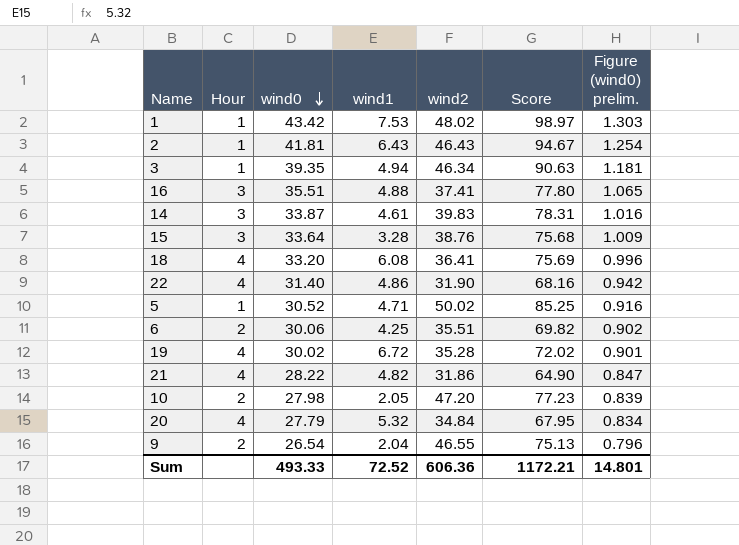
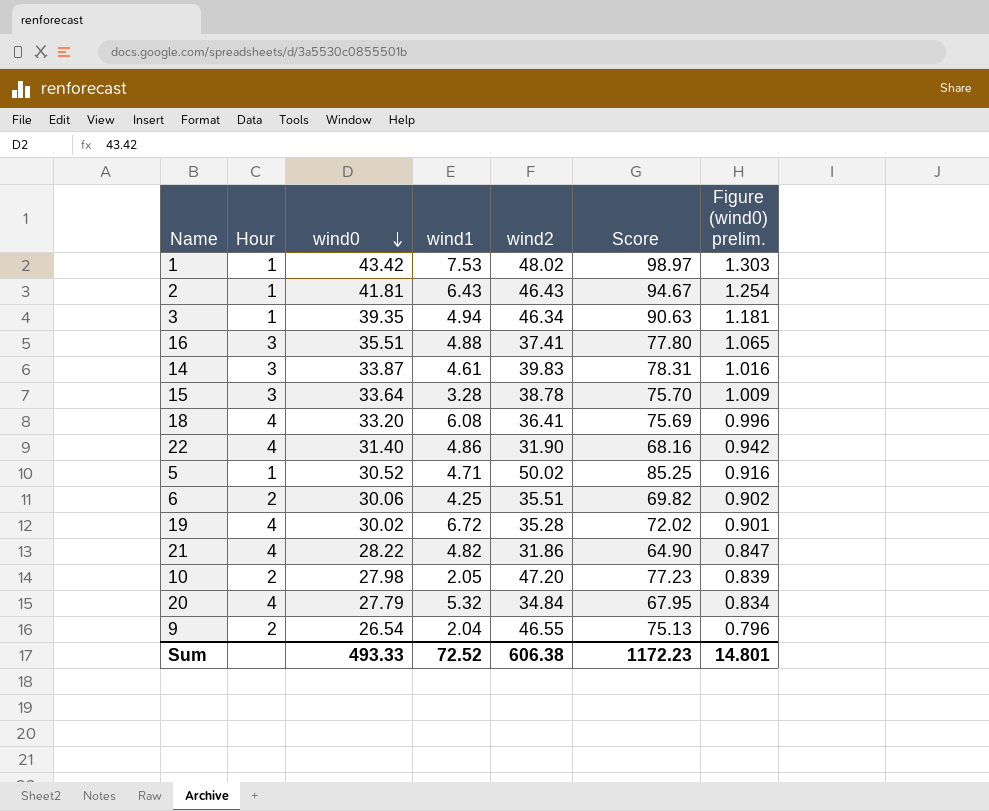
15 | wind2: 38.76 -> 38.78
15 | Score: 75.68 -> 75.70
Sum | wind2: 606.36 -> 606.38
Sum | Score: 1172.21 -> 1172.23

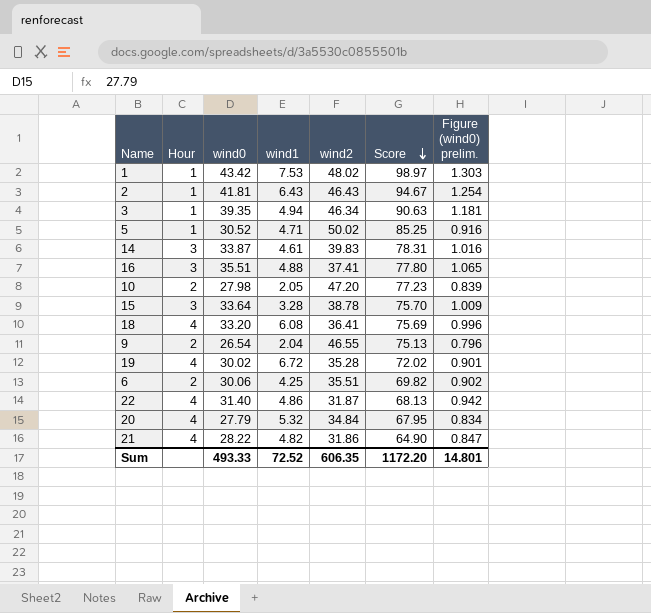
row order: wind0 descending -> Score descending
22 | wind2: 31.90 -> 31.87
22 | Score: 68.16 -> 68.13
Sum | wind2: 606.38 -> 606.35
Sum | Score: 1172.23 -> 1172.20

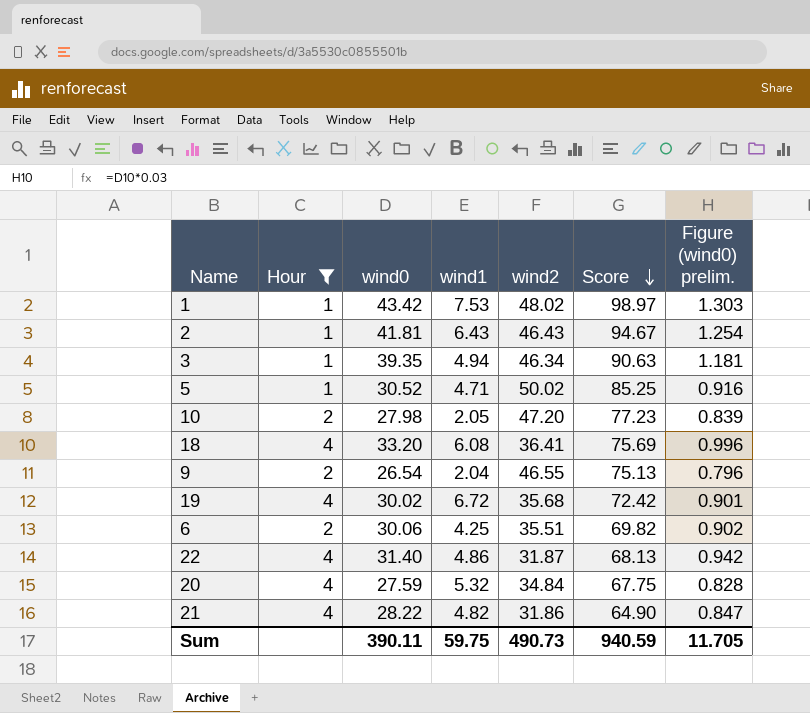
filter: none -> Hour != 3
19 | wind2: 35.28 -> 35.68
19 | Score: 72.02 -> 72.42
20 | wind0: 27.79 -> 27.59
20 | Score: 67.95 -> 67.75
20 | Figure (wind0) prelim.: 0.834 -> 0.828
Sum | wind0: 493.33 -> 390.11
Sum | wind1: 72.52 -> 59.75
Sum | wind2: 606.35 -> 490.73
Sum | Score: 1172.20 -> 940.59
Sum | Figure (wind0) prelim.: 14.801 -> 11.705

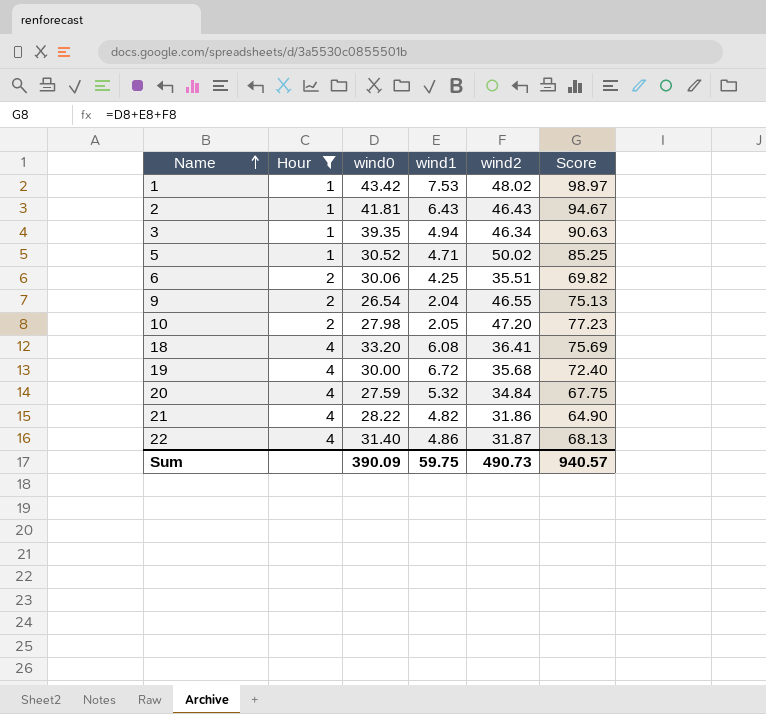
row order: Score descending -> Name ascending
column Figure (wind0) prelim. | formula: [wind0] * 0.03 -> none
19 | wind0: 30.02 -> 30.00
19 | Score: 72.42 -> 72.40
Sum | wind0: 390.11 -> 390.09
Sum | Score: 940.59 -> 940.57

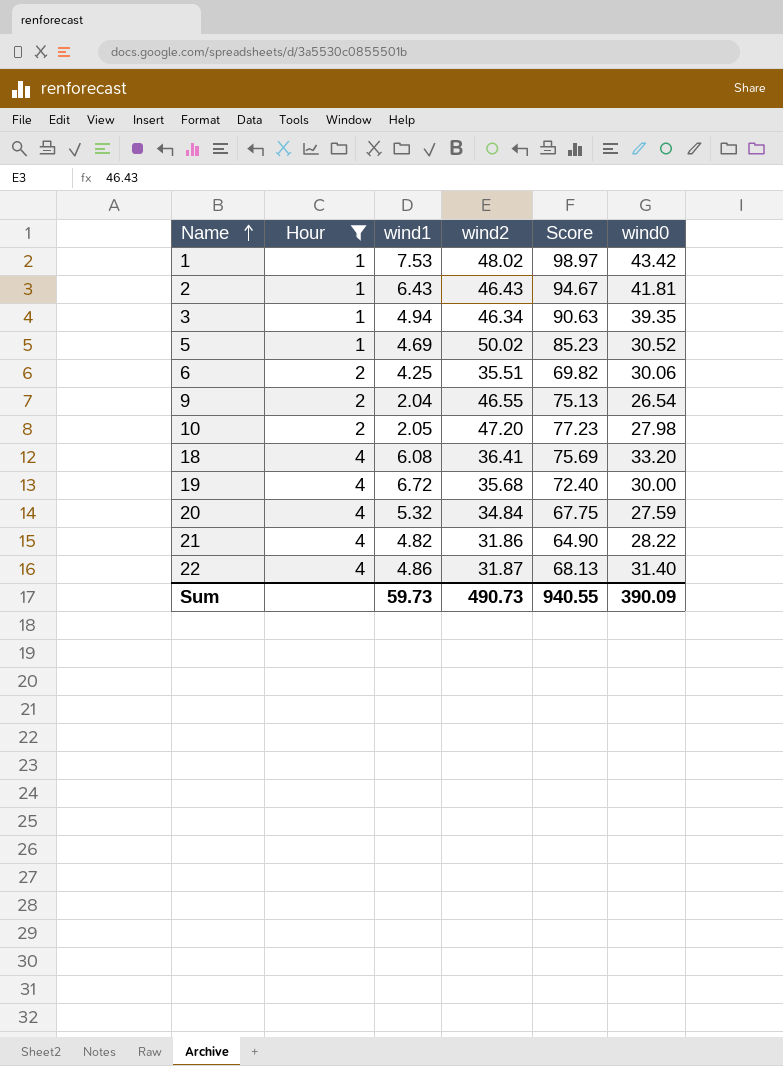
column wind0 | position: 3 -> 6
5 | wind1: 4.71 -> 4.69
5 | Score: 85.25 -> 85.23
Sum | wind1: 59.75 -> 59.73
Sum | Score: 940.57 -> 940.55

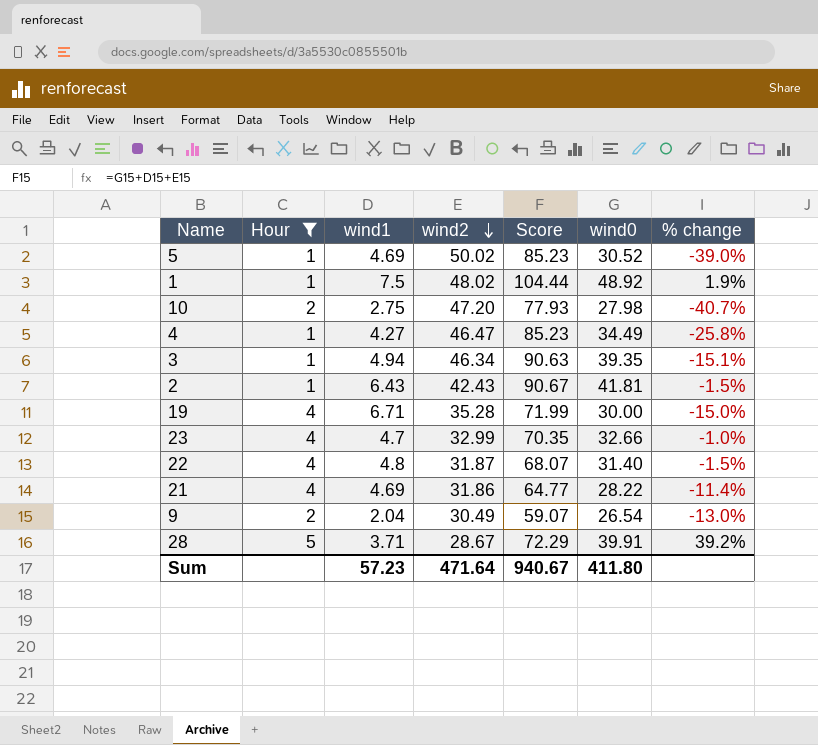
row order: Name ascending -> wind2 descending
column % change | formula: none -> ([wind0] - [wind2]) / [wind2]
row 6: 2 | 4.25 | 35.51 | 69.82 | 30.06 -> none
row 18: 4 | 6.08 | 36.41 | 75.69 | 33.20 -> none
row 20: 4 | 5.32 | 34.84 | 67.75 | 27.59 -> none
1 | wind1: 7.53 -> 7.5
1 | Score: 98.97 -> 104.44
1 | wind0: 43.42 -> 48.92
10 | wind1: 2.05 -> 2.75
10 | Score: 77.23 -> 77.93
row 4: none -> 1 | 4.27 | 46.47 | 85.23 | 34.49 | -25.8%
2 | wind2: 46.43 -> 42.43
2 | Score: 94.67 -> 90.67
19 | wind1: 6.72 -> 6.71
19 | wind2: 35.68 -> 35.28
19 | Score: 72.40 -> 71.99
row 23: none -> 4 | 4.7 | 32.99 | 70.35 | 32.66 | -1.0%
22 | wind1: 4.86 -> 4.8
22 | Score: 68.13 -> 68.07
21 | wind1: 4.82 -> 4.69
21 | Score: 64.90 -> 64.77
9 | wind2: 46.55 -> 30.49
9 | Score: 75.13 -> 59.07
row 28: none -> 5 | 3.71 | 28.67 | 72.29 | 39.91 | 39.2%
Sum | wind1: 59.73 -> 57.23
Sum | wind2: 490.73 -> 471.64
Sum | Score: 940.55 -> 940.67
Sum | wind0: 390.09 -> 411.80

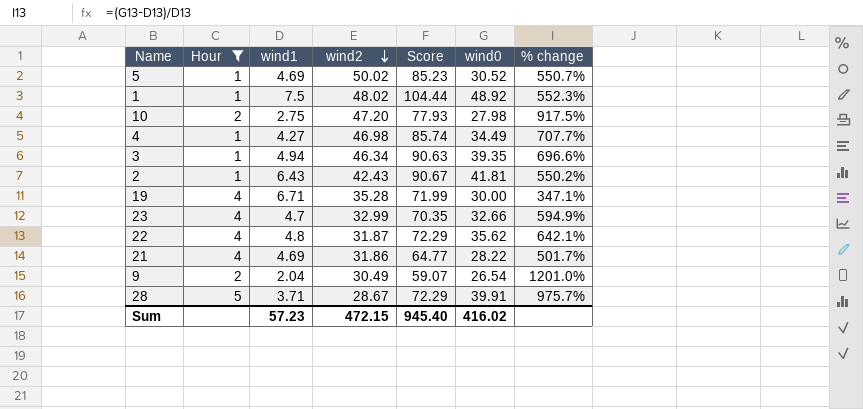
column % change | formula: ([wind0] - [wind2]) / [wind2] -> ([wind0] - [wind1]) / [wind1]
4 | wind2: 46.47 -> 46.98
4 | Score: 85.23 -> 85.74
22 | Score: 68.07 -> 72.29
22 | wind0: 31.40 -> 35.62
Sum | wind2: 471.64 -> 472.15
Sum | Score: 940.67 -> 945.40
Sum | wind0: 411.80 -> 416.02

